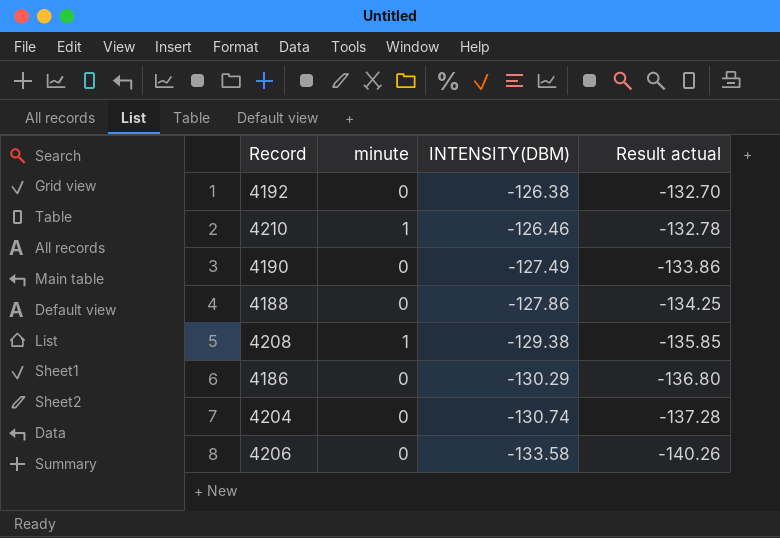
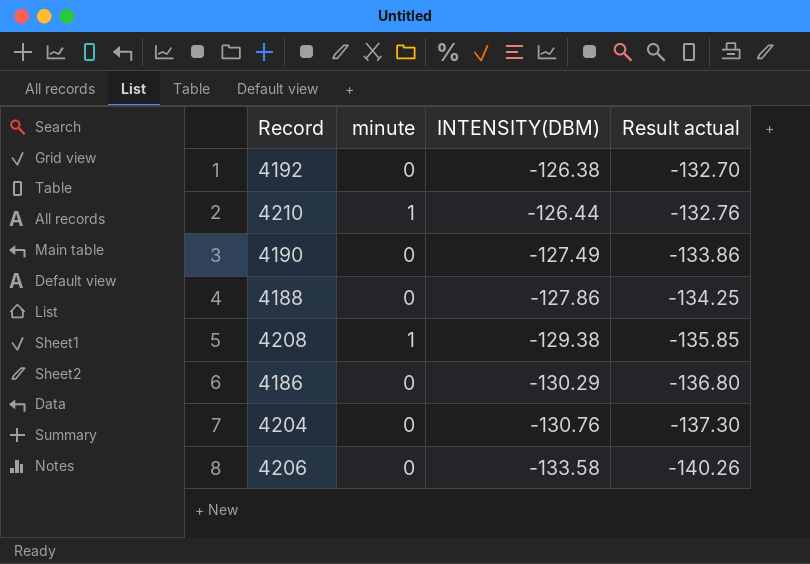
4210 | INTENSITY(DBM): -126.46 -> -126.44
4210 | Result actual: -132.78 -> -132.76
4204 | INTENSITY(DBM): -130.74 -> -130.76
4204 | Result actual: -137.28 -> -137.30

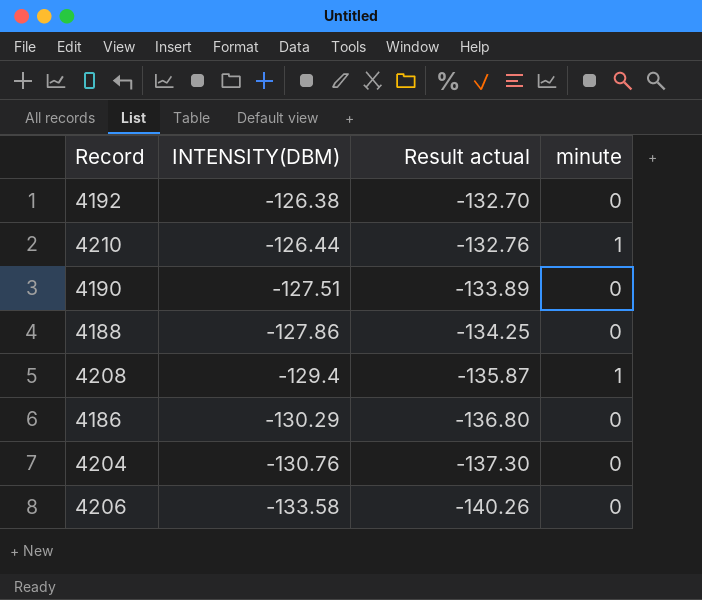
column minute | position: 2 -> 4
4190 | INTENSITY(DBM): -127.49 -> -127.51
4190 | Result actual: -133.86 -> -133.89
4208 | INTENSITY(DBM): -129.38 -> -129.4
4208 | Result actual: -135.85 -> -135.87

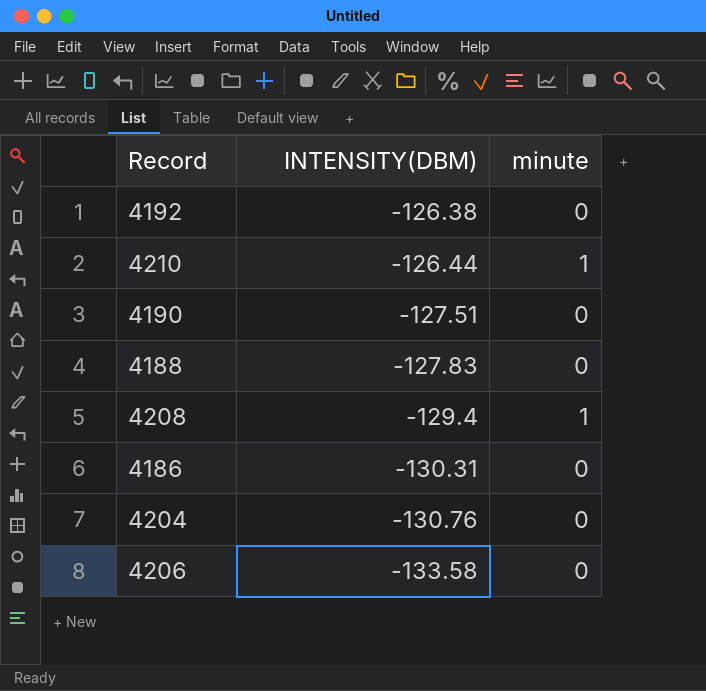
column Result actual | formula: [INTENSITY(DBM)] * 1.05 -> none
4188 | INTENSITY(DBM): -127.86 -> -127.83
4186 | INTENSITY(DBM): -130.29 -> -130.31

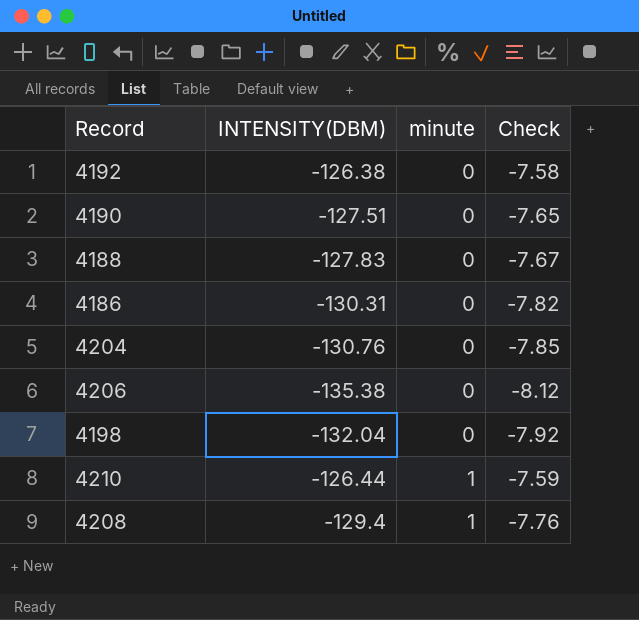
row order: INTENSITY(DBM) descending -> minute ascending
column Check | formula: none -> [INTENSITY(DBM)] * 0.06
4206 | INTENSITY(DBM): -133.58 -> -135.38
row 4198: none -> -132.04 | 0 | -7.92

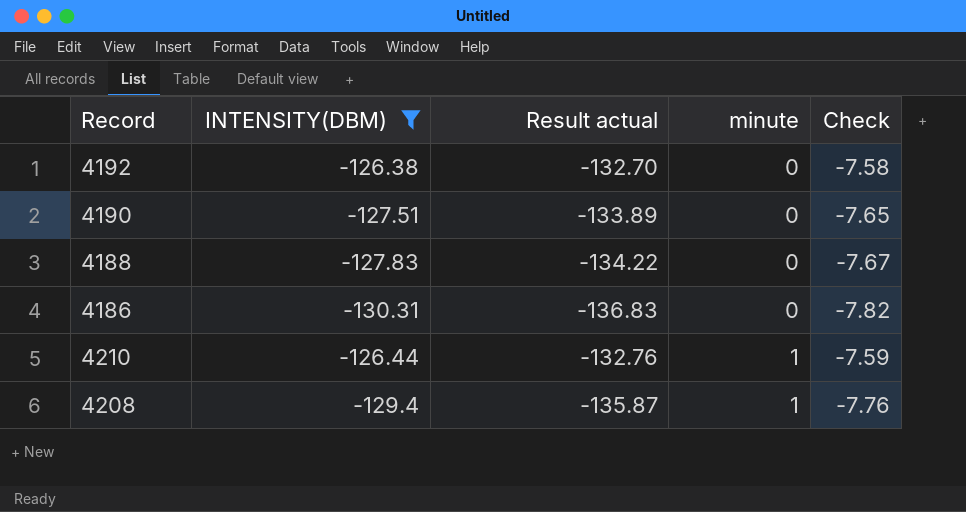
filter: none -> INTENSITY(DBM) >= -130.31
column Result actual | formula: none -> [INTENSITY(DBM)] * 1.05

